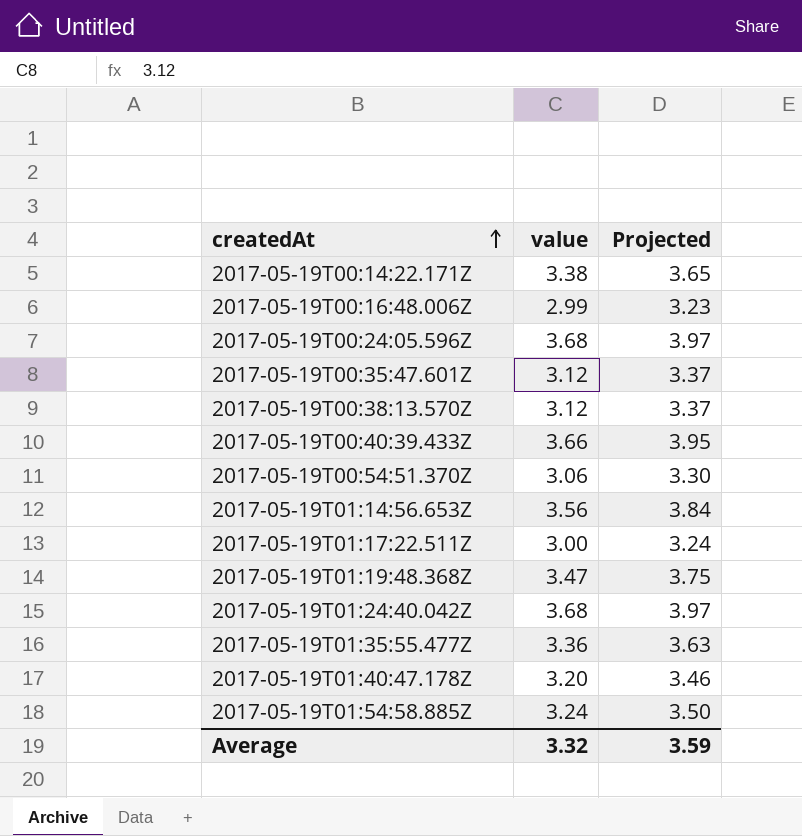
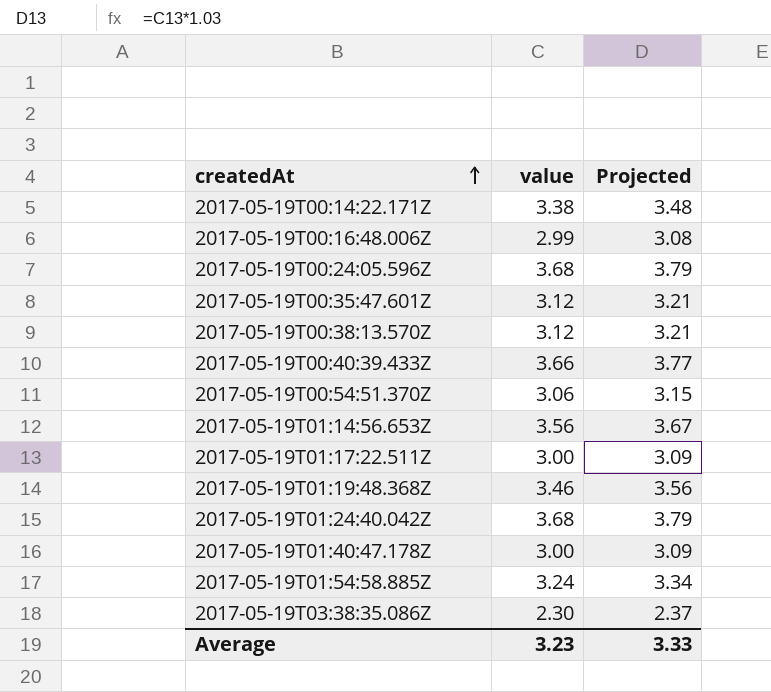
column Projected | formula: [value] * 1.08 -> [value] * 1.03
row 2017-05-19T01:35:55.477Z: 3.36 | 3.63 -> none
2017-05-19T01:19:48.368Z | value: 3.47 -> 3.46
2017-05-19T01:40:47.178Z | value: 3.20 -> 3.00
row 2017-05-19T03:38:35.086Z: none -> 2.30 | 2.37
Average | value: 3.32 -> 3.23
Average | Projected: 3.59 -> 3.33

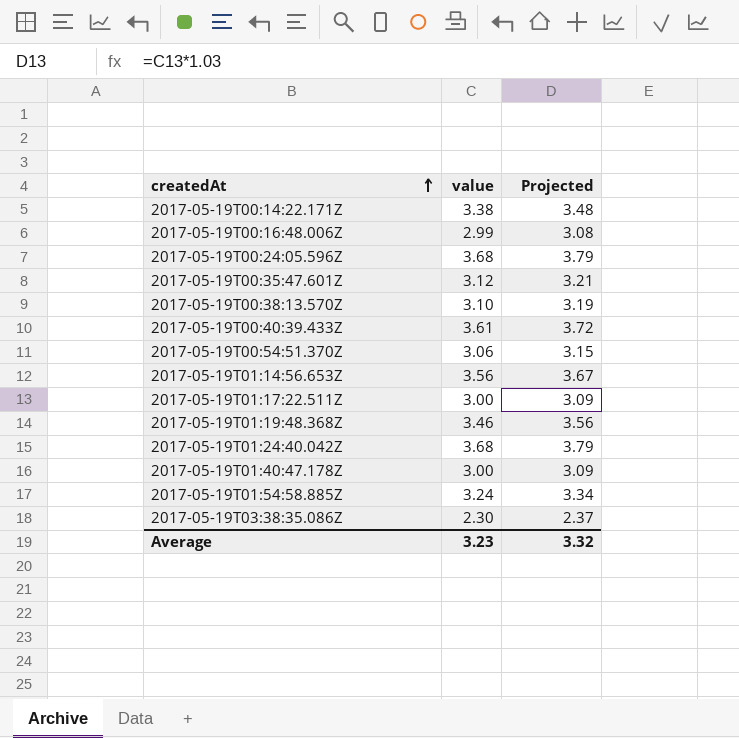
2017-05-19T00:38:13.570Z | value: 3.12 -> 3.10
2017-05-19T00:38:13.570Z | Projected: 3.21 -> 3.19
2017-05-19T00:40:39.433Z | value: 3.66 -> 3.61
2017-05-19T00:40:39.433Z | Projected: 3.77 -> 3.72
Average | Projected: 3.33 -> 3.32

